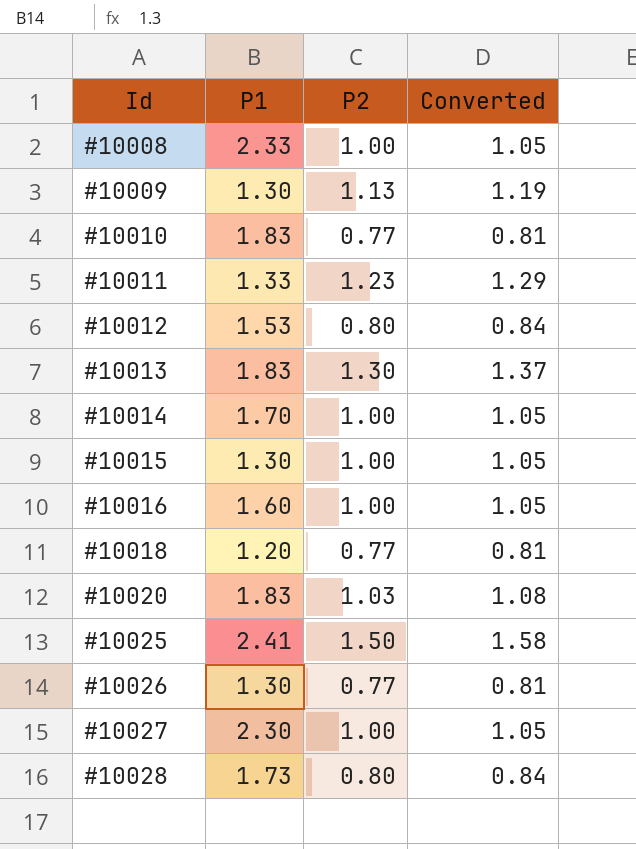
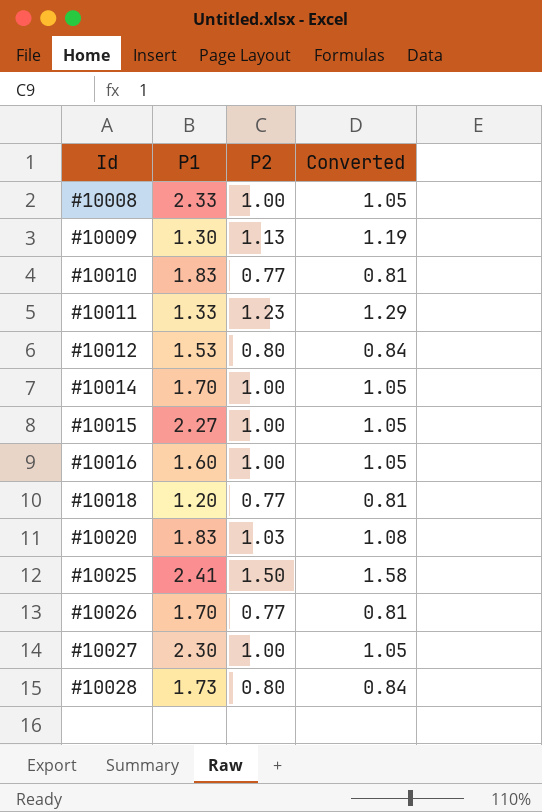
row #10013: 1.83 | 1.30 | 1.37 -> none
#10015 | P1: 1.30 -> 2.27
#10026 | P1: 1.30 -> 1.70

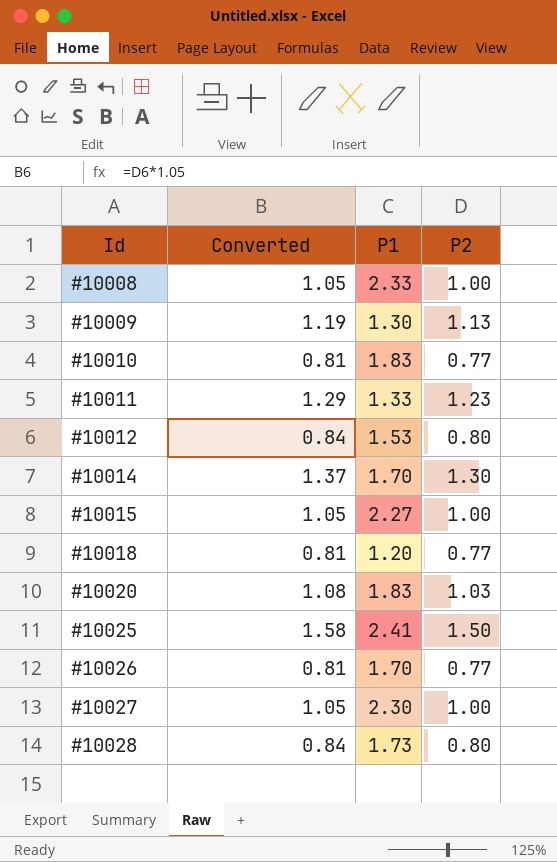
column Converted | position: 4 -> 2
row #10016: 1.60 | 1.00 | 1.05 -> none
#10014 | Converted: 1.05 -> 1.37
#10014 | P2: 1.00 -> 1.30

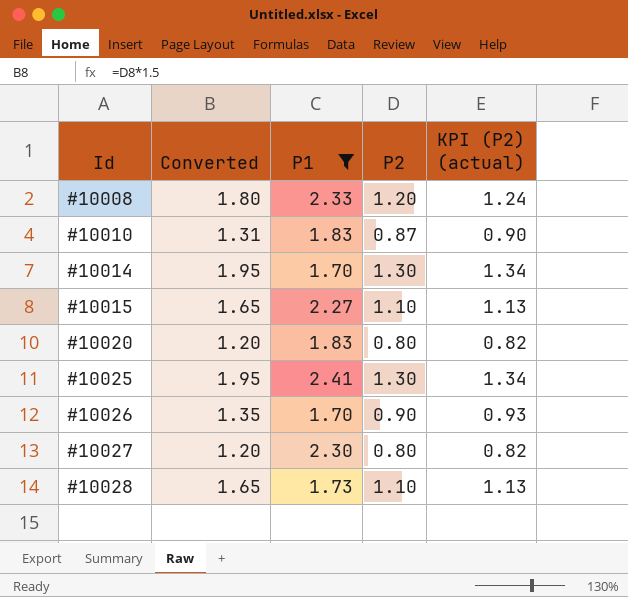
filter: none -> P1 >= 1.70
column Converted | formula: [P2] * 1.05 -> [P2] * 1.5
column KPI (P2) (actual) | formula: none -> [P2] * 1.03
#10008 | P2: 1.00 -> 1.20
#10010 | P2: 0.77 -> 0.87
#10015 | P2: 1.00 -> 1.10
#10020 | P2: 1.03 -> 0.80
#10025 | P2: 1.50 -> 1.30
#10026 | P2: 0.77 -> 0.90
#10027 | P2: 1.00 -> 0.80
#10028 | P2: 0.80 -> 1.10

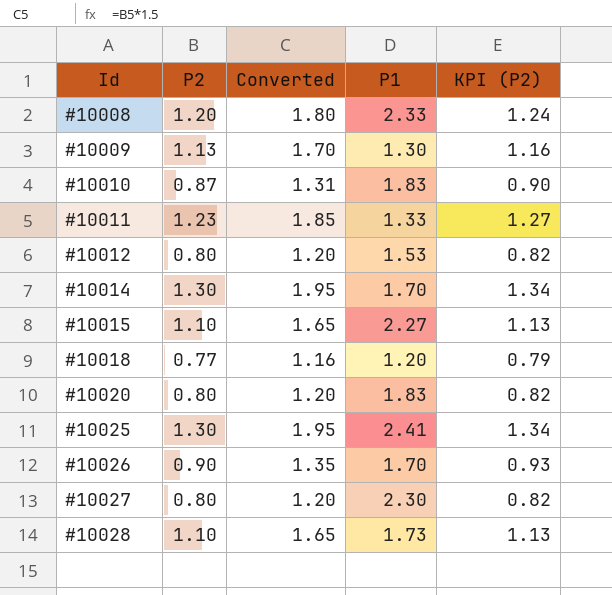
filter: P1 >= 1.70 -> none
column P2 | position: 4 -> 2
column name: KPI (P2) (actual) -> KPI (P2)

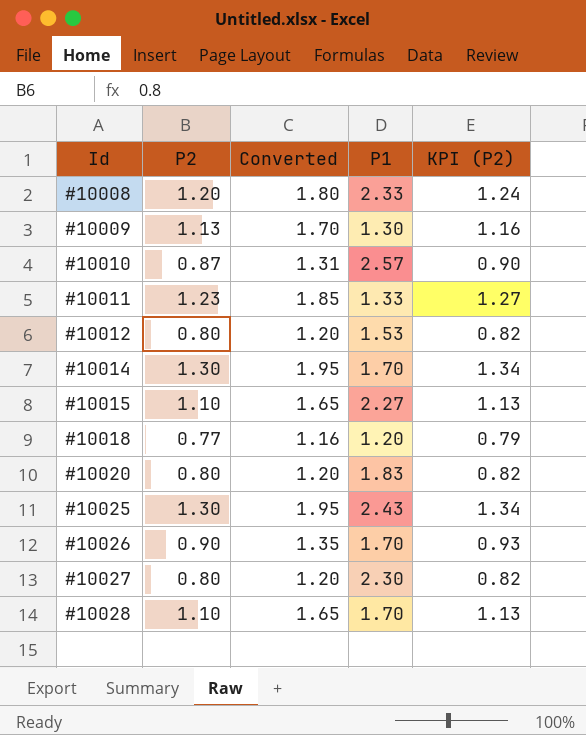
#10010 | P1: 1.83 -> 2.57
#10025 | P1: 2.41 -> 2.43
#10028 | P1: 1.73 -> 1.70

